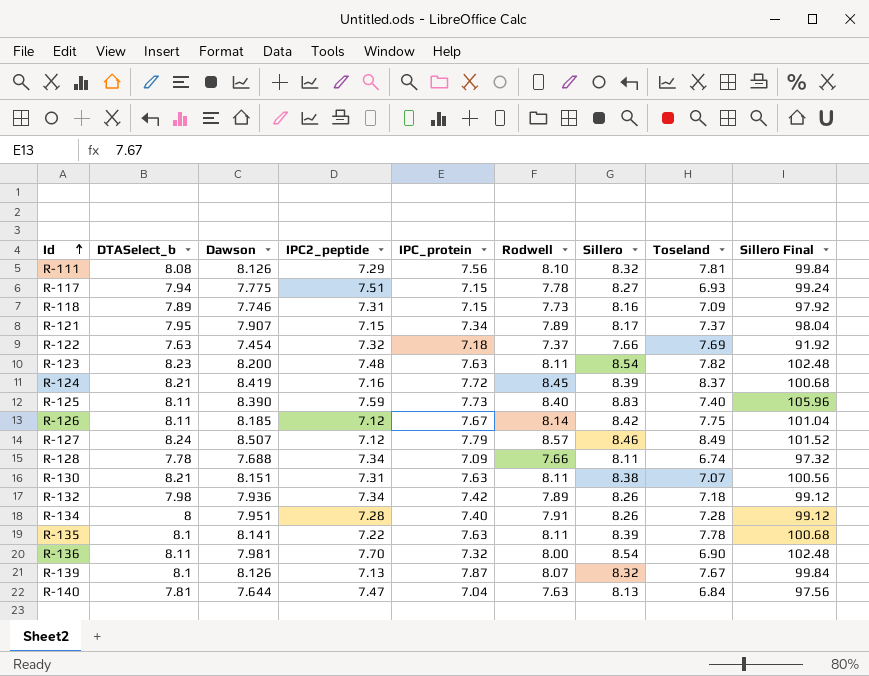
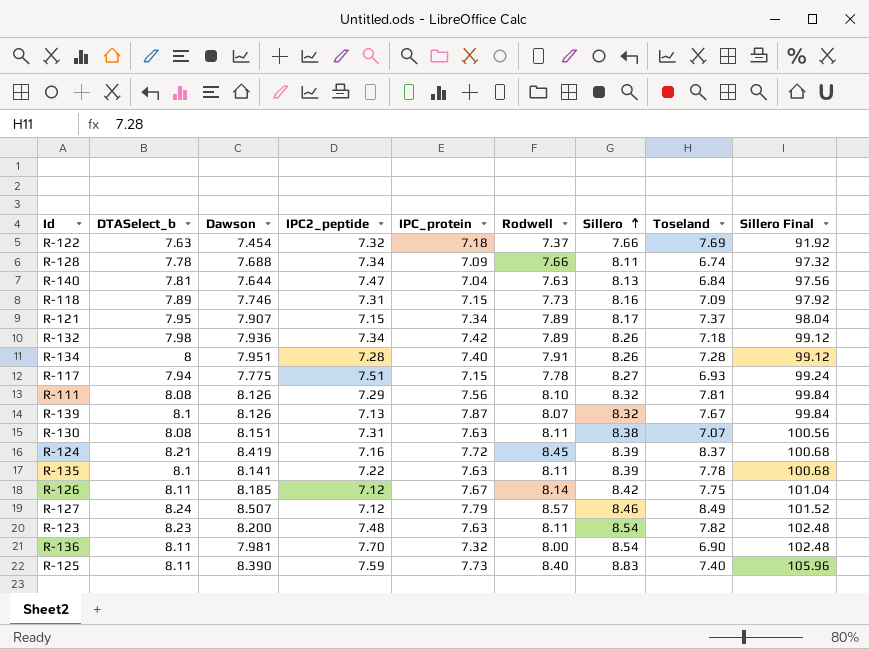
row order: Id ascending -> Sillero ascending
R-130 | DTASelect_b: 8.21 -> 8.08

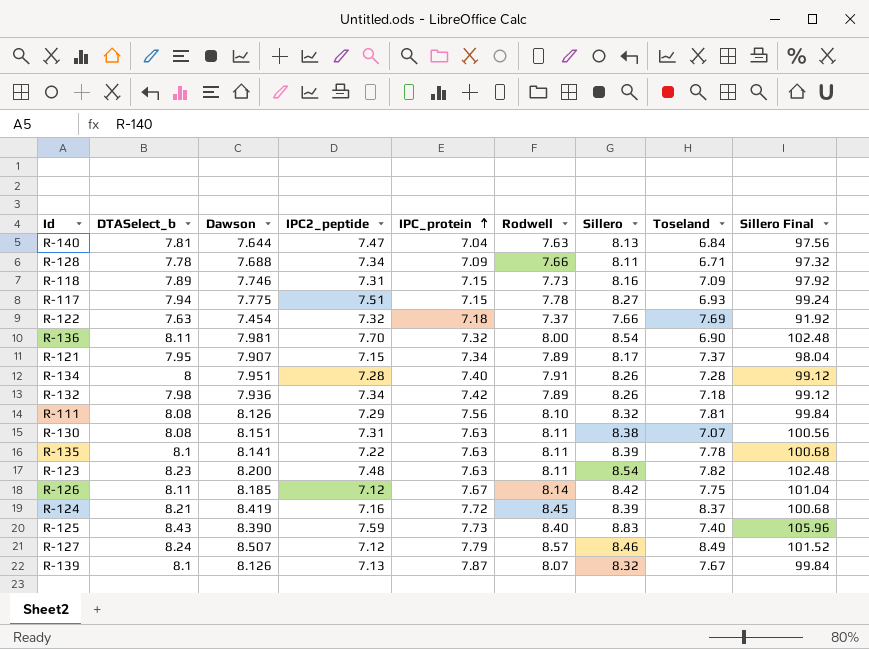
row order: Sillero ascending -> IPC_protein ascending
R-128 | Toseland: 6.74 -> 6.71
R-125 | DTASelect_b: 8.11 -> 8.43

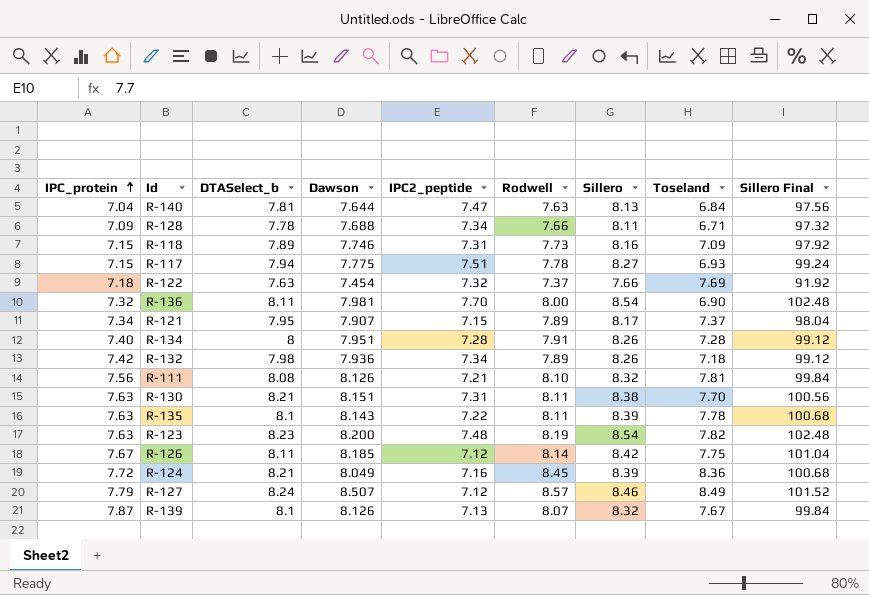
column IPC_protein | position: 5 -> 1
row R-125: 8.43 | 8.390 | 7.59 | 7.73 | 8.40 | 8.83 | 7.40 | 105.96 -> none
R-111 | IPC2_peptide: 7.29 -> 7.21
R-130 | DTASelect_b: 8.08 -> 8.21
R-130 | Toseland: 7.07 -> 7.70
R-135 | Dawson: 8.141 -> 8.143
R-123 | Rodwell: 8.11 -> 8.19
R-124 | Dawson: 8.419 -> 8.049
R-124 | Toseland: 8.37 -> 8.36

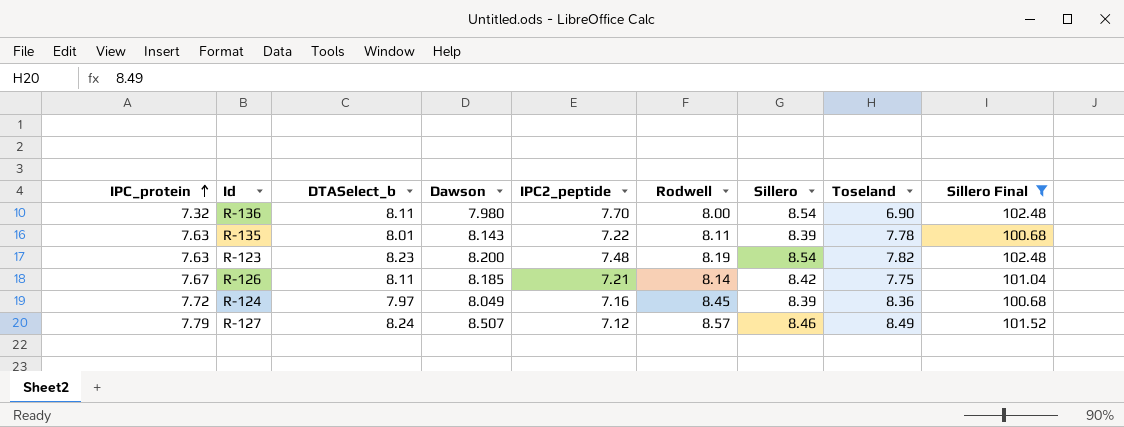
filter: none -> Sillero Final >= 100.68
R-136 | Dawson: 7.981 -> 7.980
R-135 | DTASelect_b: 8.1 -> 8.01
R-126 | IPC2_peptide: 7.12 -> 7.21
R-124 | DTASelect_b: 8.21 -> 7.97

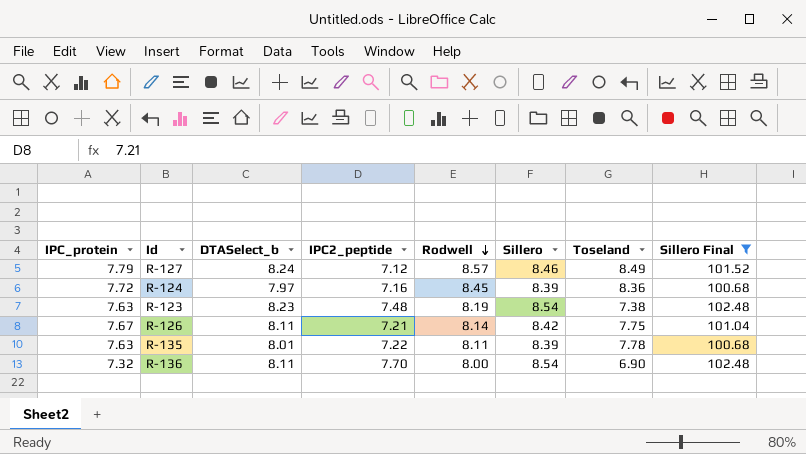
row order: IPC_protein ascending -> Rodwell descending
column Dawson | position: 4 -> none
R-123 | Toseland: 7.82 -> 7.38

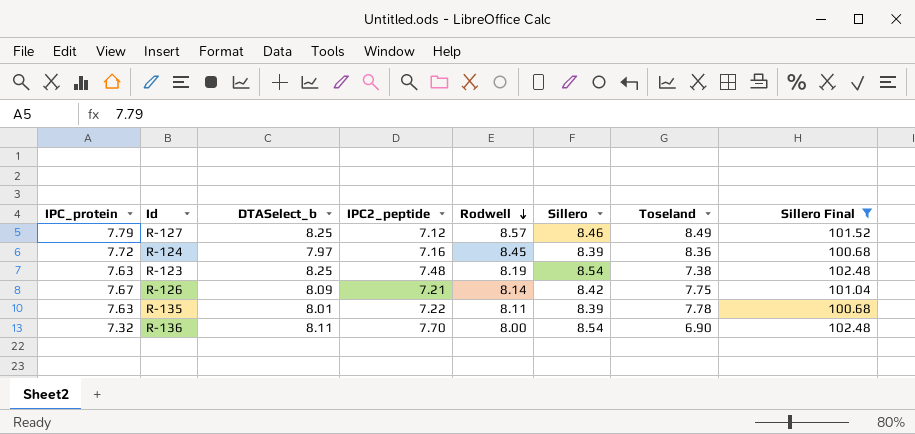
R-127 | DTASelect_b: 8.24 -> 8.25
R-123 | DTASelect_b: 8.23 -> 8.25
R-126 | DTASelect_b: 8.11 -> 8.09

